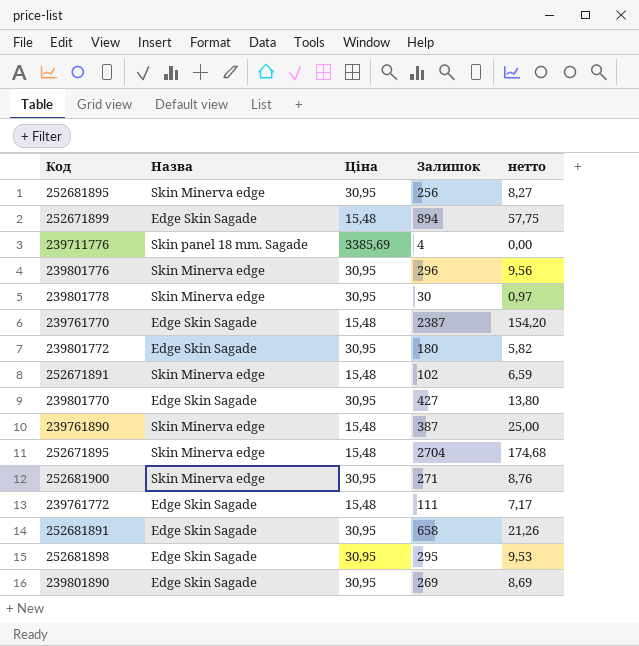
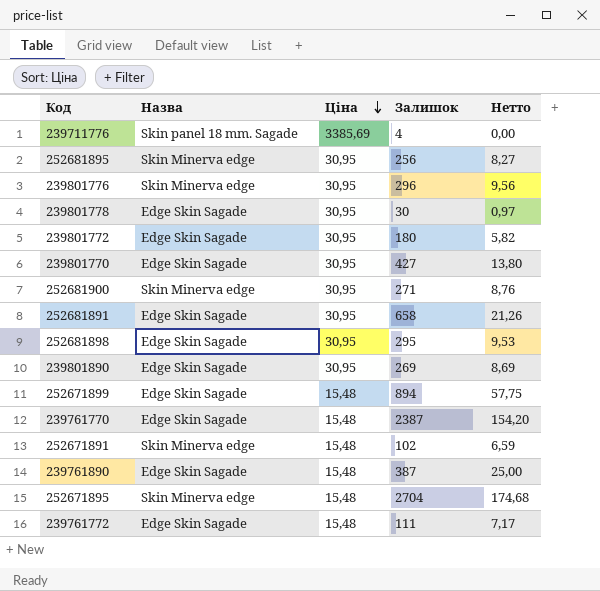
row order: none -> Ціна descending
column name: нетто -> Нетто
239801778 | Назва: Skin Minerva edge -> Edge Skin Sagade
239761890 | Назва: Skin Minerva edge -> Edge Skin Sagade

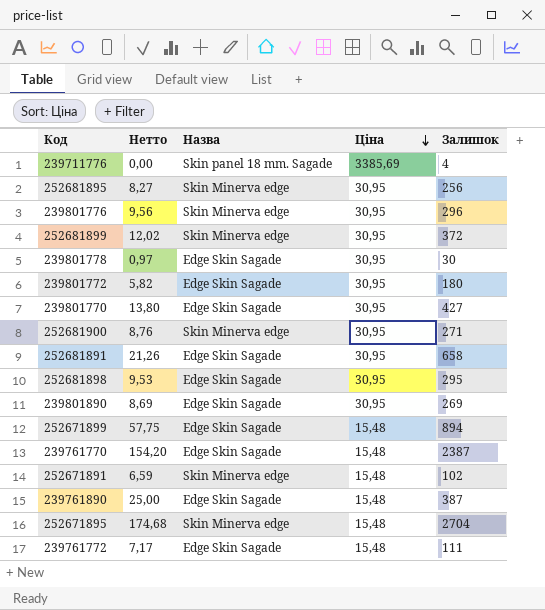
column Нетто | position: 5 -> 2
row 252681899: none -> 12,02 | Skin Minerva edge | 30,95 | 372

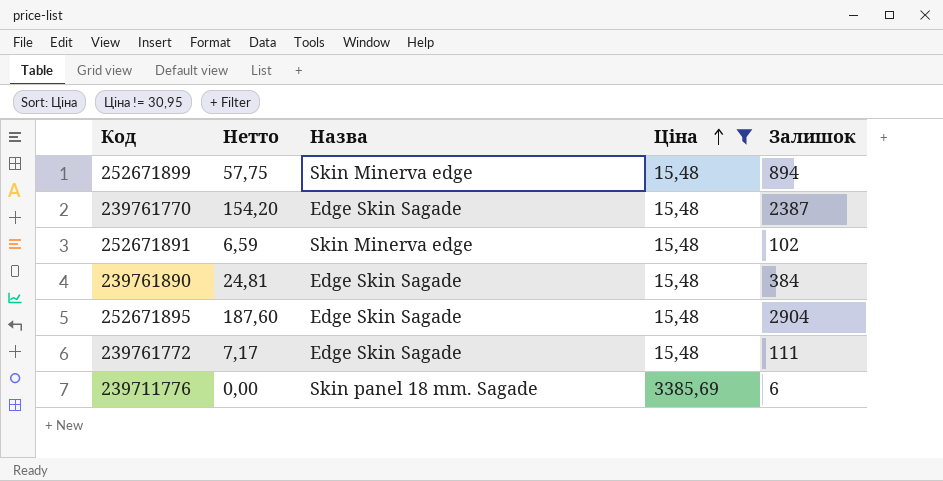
filter: none -> Ціна != 30,95
row order: Ціна descending -> Ціна ascending
252671899 | Назва: Edge Skin Sagade -> Skin Minerva edge
239761890 | Нетто: 25,00 -> 24,81
239761890 | Залишок: 387 -> 384
252671895 | Нетто: 174,68 -> 187,60
252671895 | Назва: Skin Minerva edge -> Edge Skin Sagade
252671895 | Залишок: 2704 -> 2904
239711776 | Залишок: 4 -> 6

